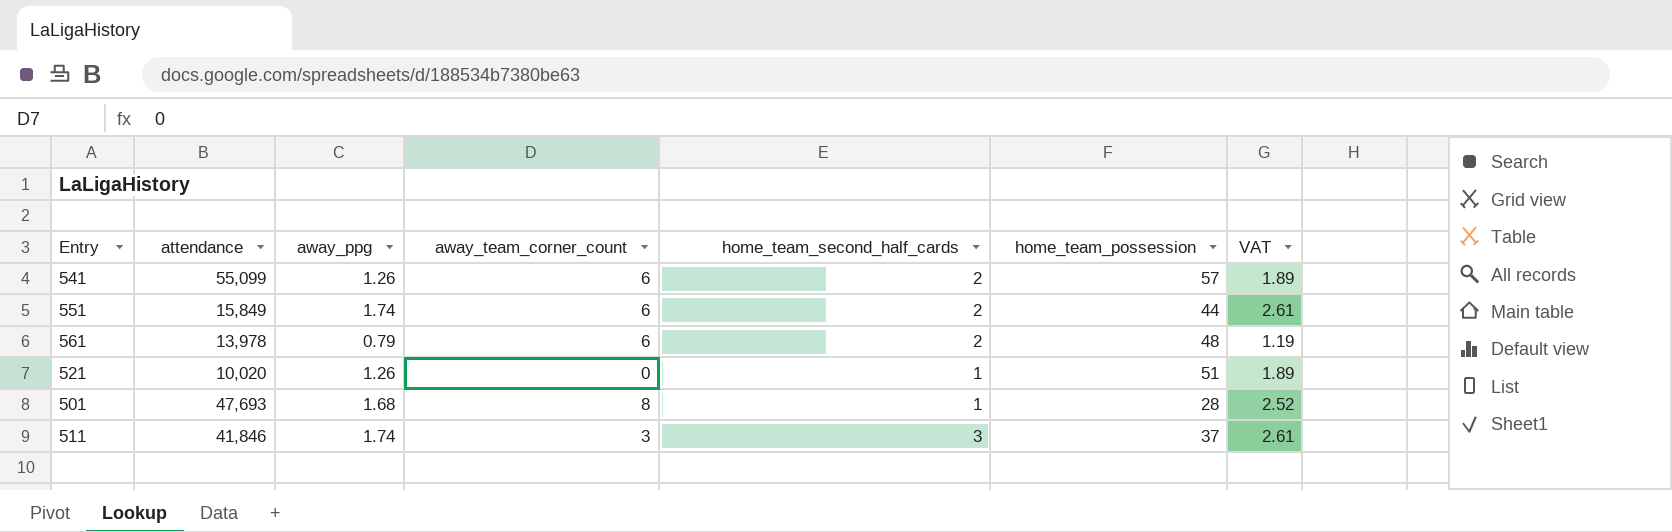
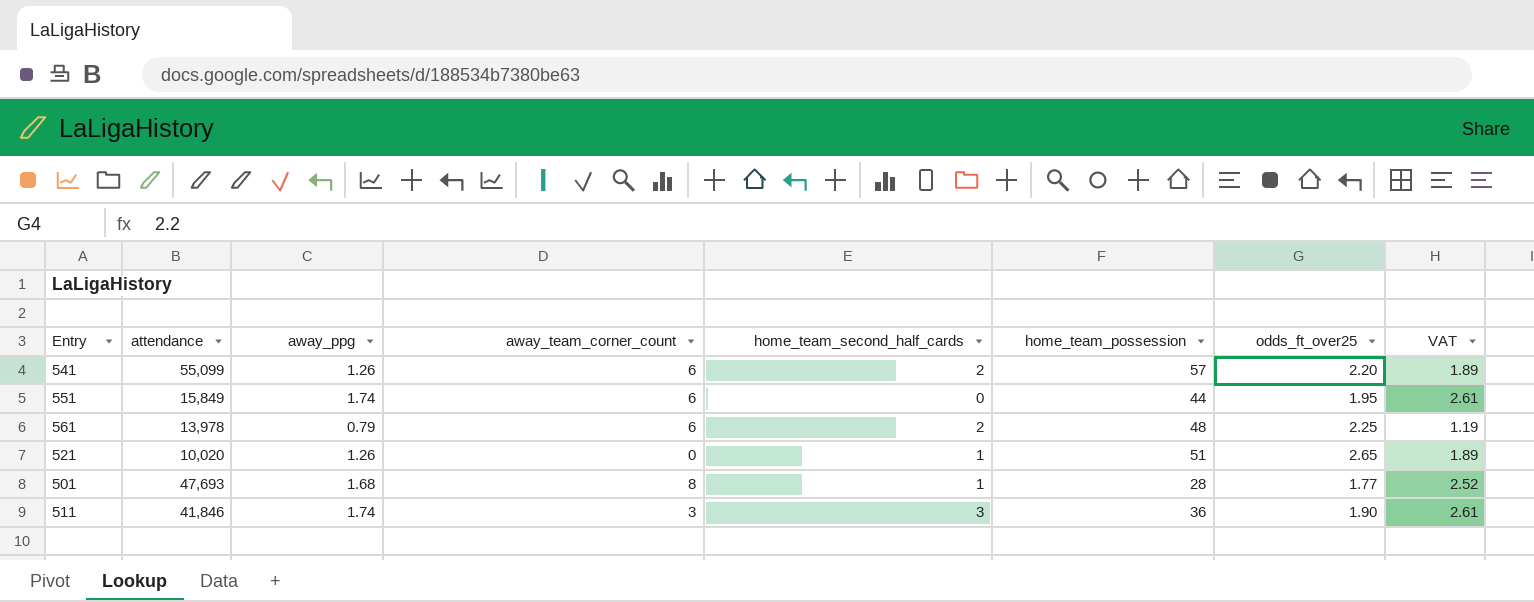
column odds_ft_over25 | position: none -> 7
551 | home_team_second_half_cards: 2 -> 0
511 | home_team_possession: 37 -> 36

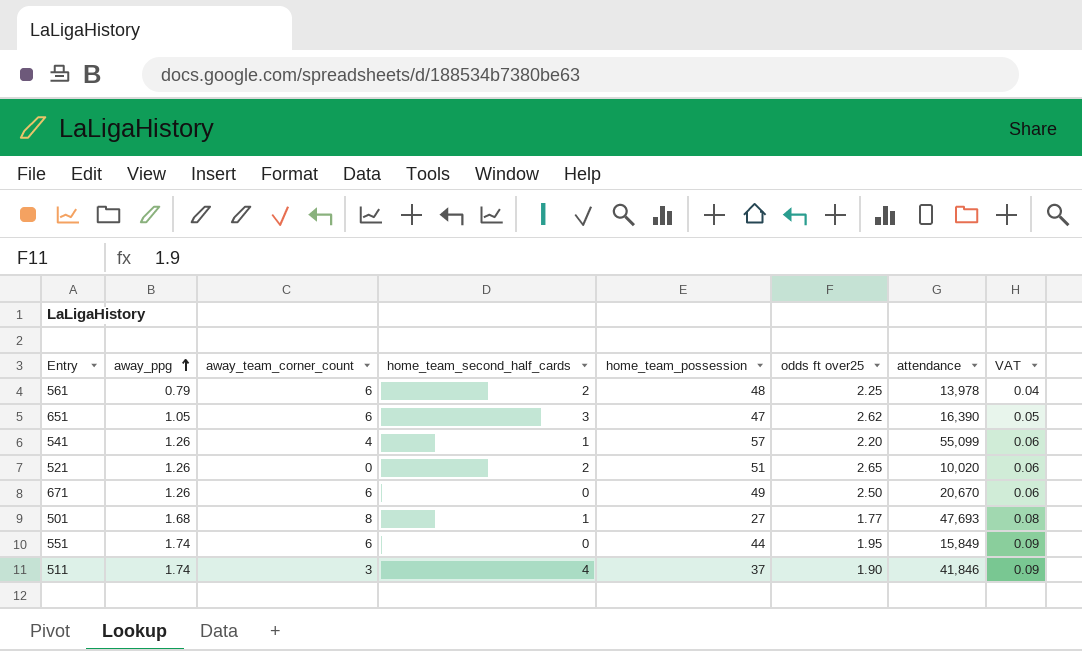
row order: none -> away_ppg ascending
column name: odds_ft_over25 -> odds ft over25
column attendance | position: 2 -> 7
column VAT | formula: [away_ppg] * 1.5 -> [away_ppg] * 0.05
row 651: none -> 1.05 | 6 | 3 | 47 | 2.62 | 16,390 | 0.05
541 | away_team_corner_count: 6 -> 4
541 | home_team_second_half_cards: 2 -> 1
521 | home_team_second_half_cards: 1 -> 2
row 671: none -> 1.26 | 6 | 0 | 49 | 2.50 | 20,670 | 0.06
501 | home_team_possession: 28 -> 27
511 | home_team_second_half_cards: 3 -> 4
511 | home_team_possession: 36 -> 37

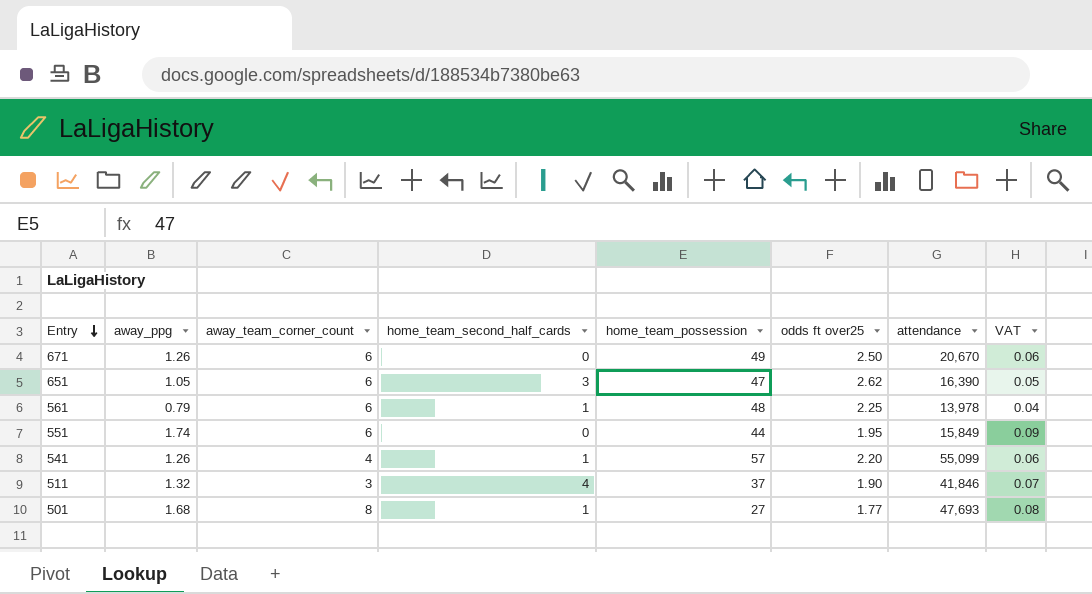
row order: away_ppg ascending -> Entry descending
row 521: 1.26 | 0 | 2 | 51 | 2.65 | 10,020 | 0.06 -> none
561 | home_team_second_half_cards: 2 -> 1
511 | away_ppg: 1.74 -> 1.32
511 | VAT: 0.09 -> 0.07

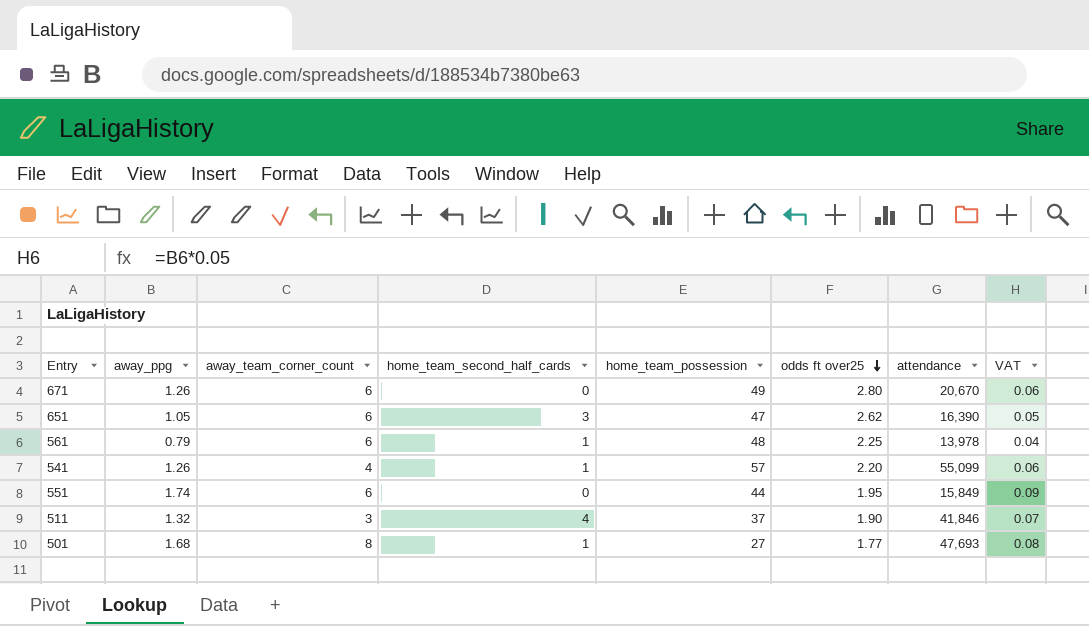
row order: Entry descending -> odds ft over25 descending
671 | odds ft over25: 2.50 -> 2.80

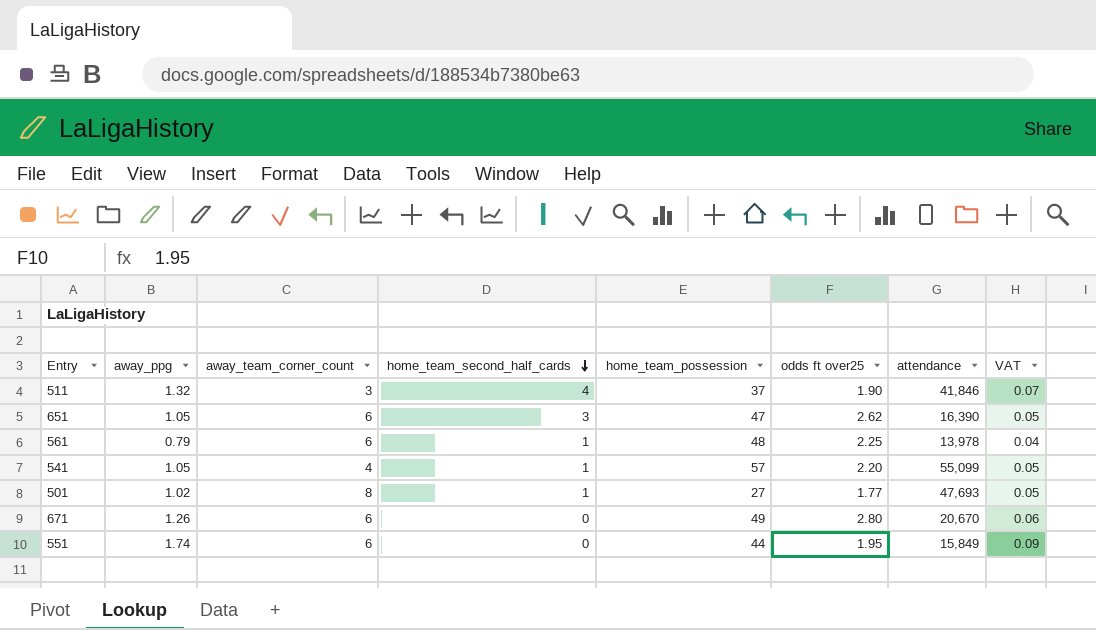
row order: odds ft over25 descending -> home_team_second_half_cards descending
541 | away_ppg: 1.26 -> 1.05
541 | VAT: 0.06 -> 0.05
501 | away_ppg: 1.68 -> 1.02
501 | VAT: 0.08 -> 0.05

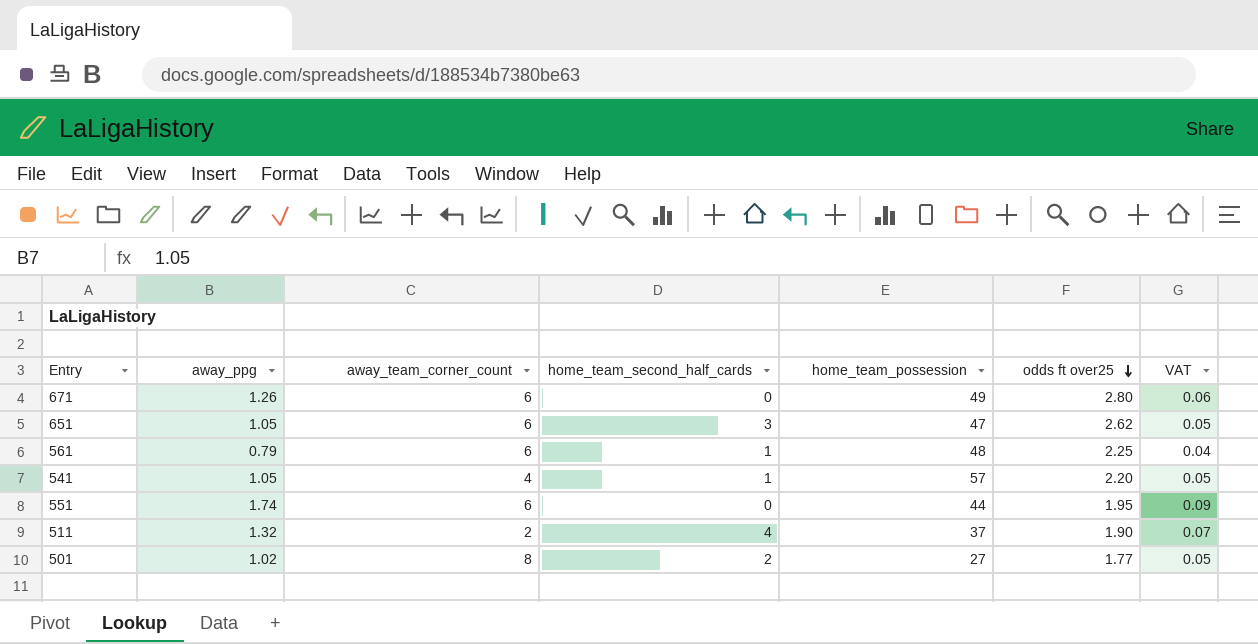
row order: home_team_second_half_cards descending -> odds ft over25 descending
column attendance | position: 7 -> none
511 | away_team_corner_count: 3 -> 2
501 | home_team_second_half_cards: 1 -> 2

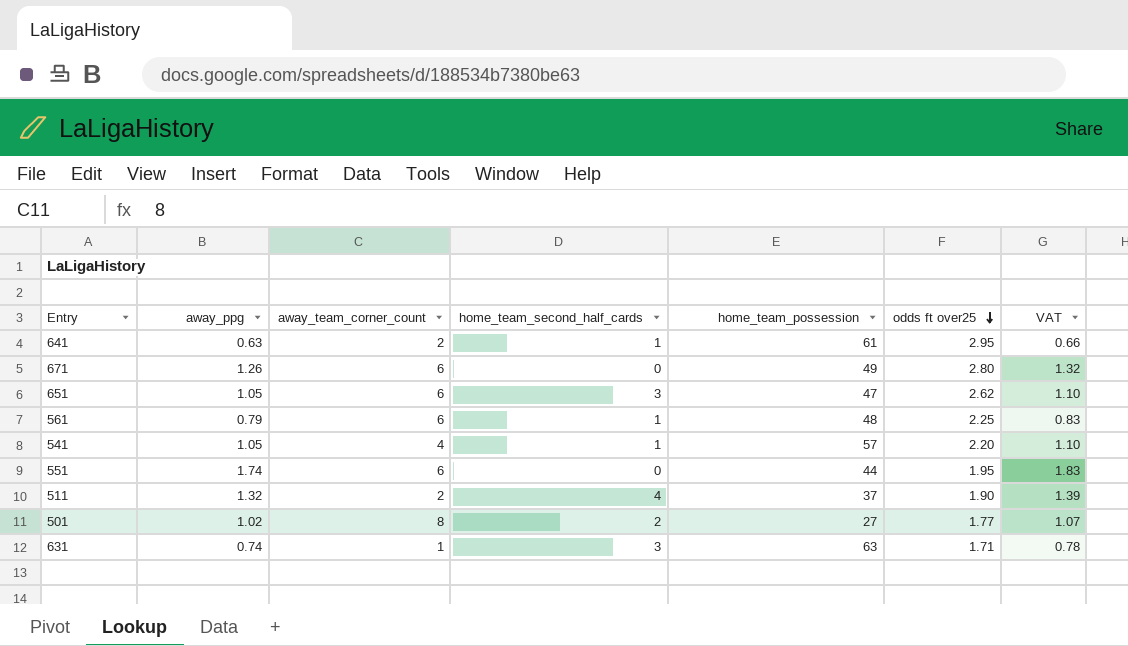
column VAT | formula: [away_ppg] * 0.05 -> [away_ppg] * 1.05
row 641: none -> 0.63 | 2 | 1 | 61 | 2.95 | 0.66
row 631: none -> 0.74 | 1 | 3 | 63 | 1.71 | 0.78

